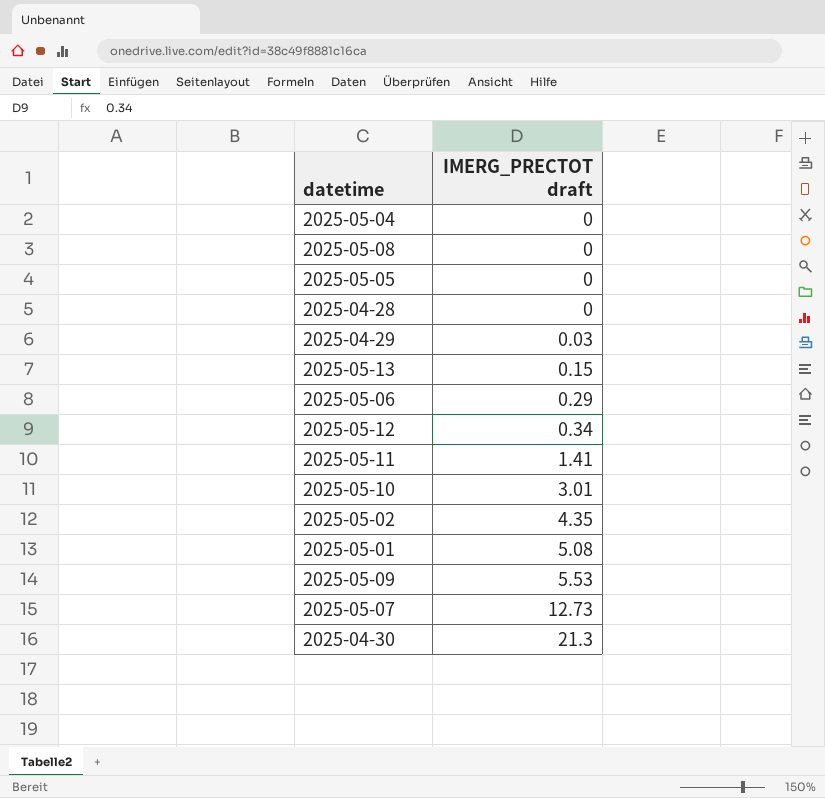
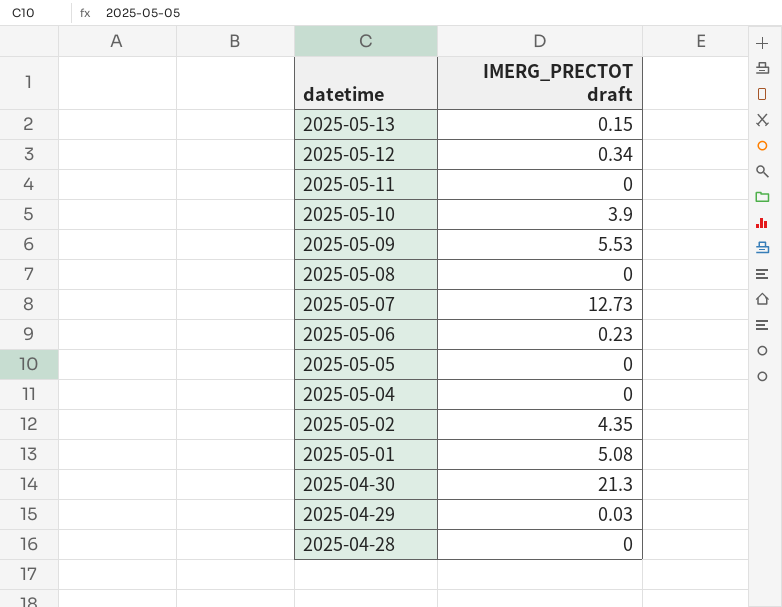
row order: IMERG_PRECTOT draft ascending -> datetime descending
2025-05-11 | IMERG_PRECTOT draft: 1.41 -> 0
2025-05-10 | IMERG_PRECTOT draft: 3.01 -> 3.9
2025-05-06 | IMERG_PRECTOT draft: 0.29 -> 0.23

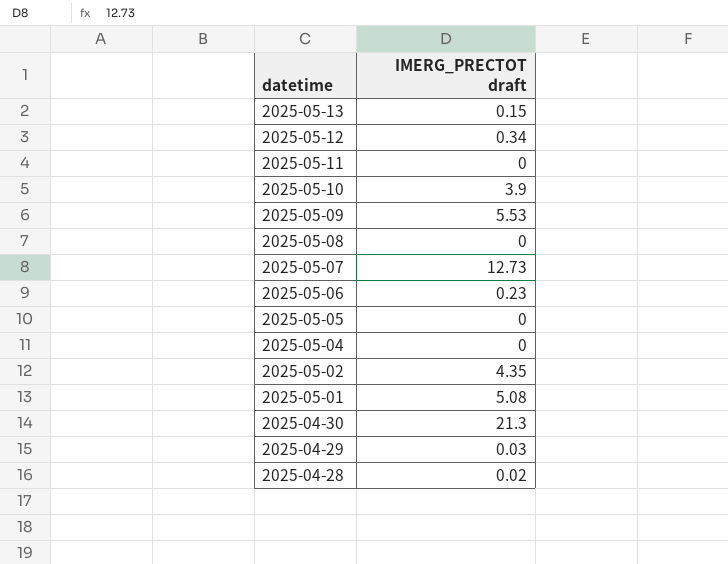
2025-04-28 | IMERG_PRECTOT draft: 0 -> 0.02

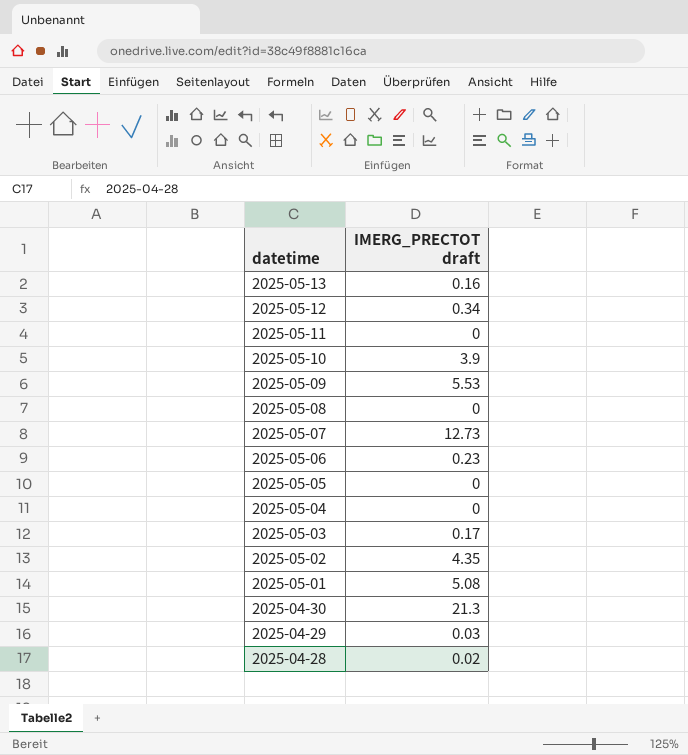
2025-05-13 | IMERG_PRECTOT draft: 0.15 -> 0.16
row 2025-05-03: none -> 0.17

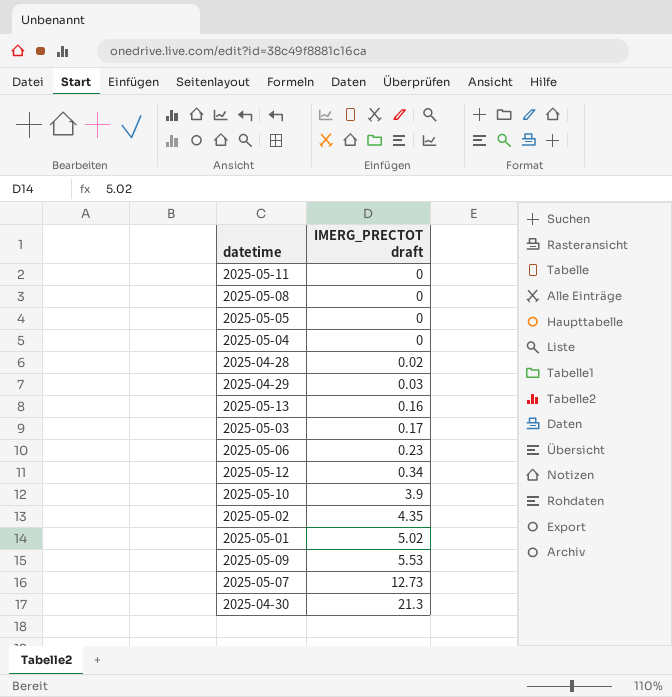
row order: datetime descending -> IMERG_PRECTOT draft ascending
2025-05-01 | IMERG_PRECTOT draft: 5.08 -> 5.02

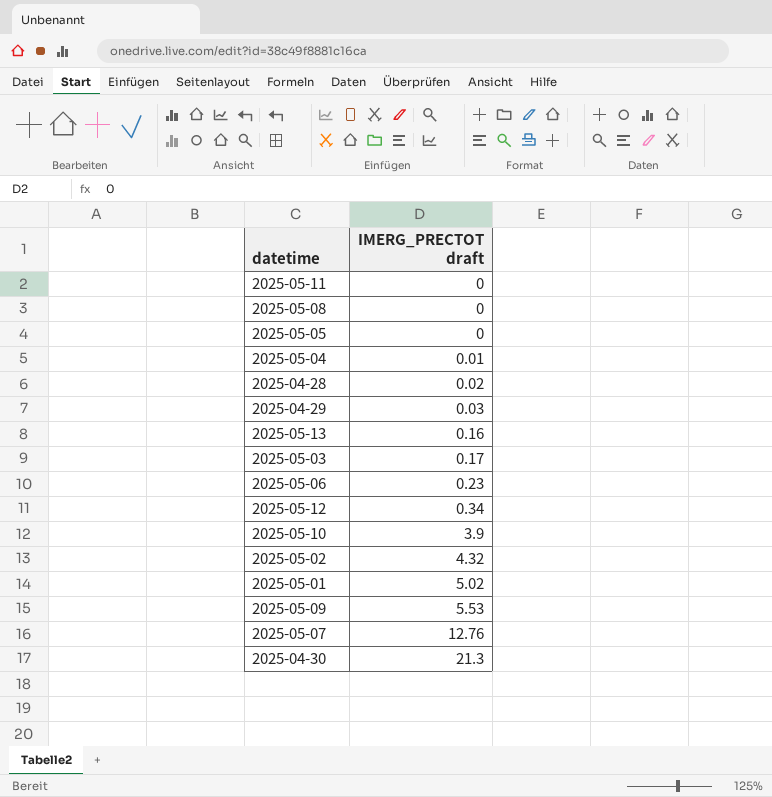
2025-05-04 | IMERG_PRECTOT draft: 0 -> 0.01
2025-05-02 | IMERG_PRECTOT draft: 4.35 -> 4.32
2025-05-07 | IMERG_PRECTOT draft: 12.73 -> 12.76

